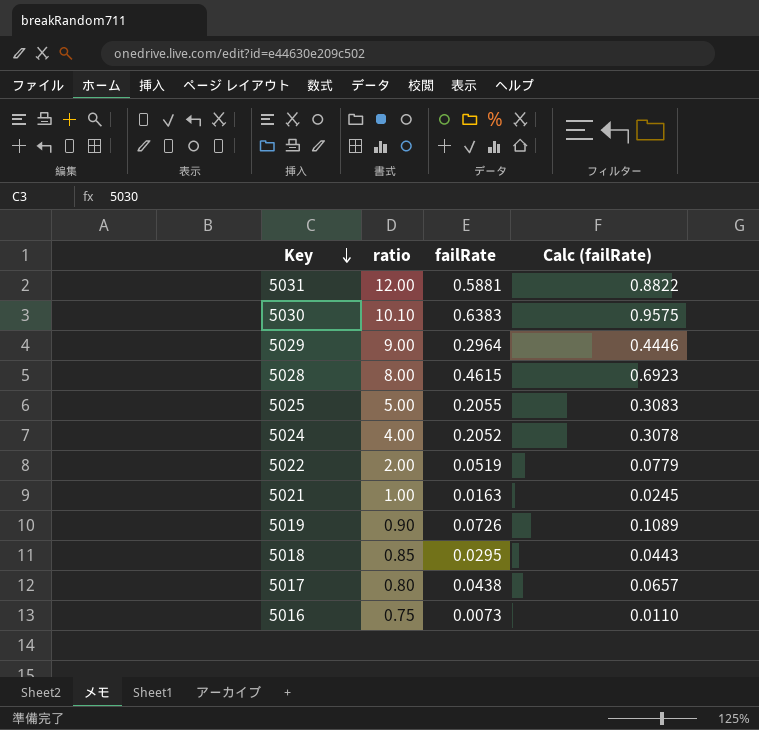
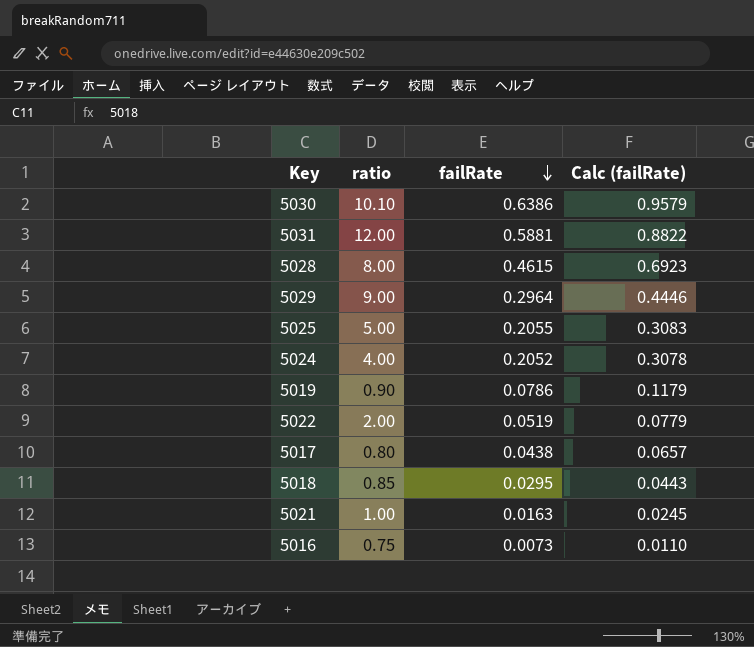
row order: Key descending -> failRate descending
5030 | failRate: 0.6383 -> 0.6386
5030 | Calc (failRate): 0.9575 -> 0.9579
5019 | failRate: 0.0726 -> 0.0786
5019 | Calc (failRate): 0.1089 -> 0.1179

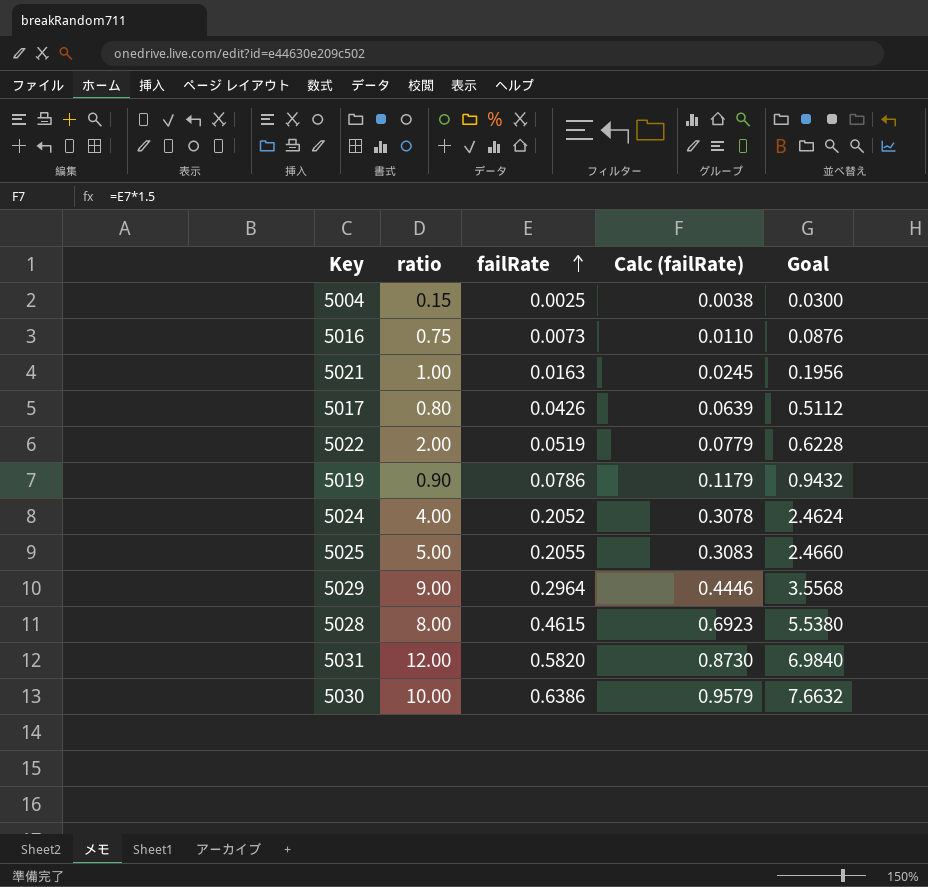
row order: failRate descending -> failRate ascending
column Goal | formula: none -> [failRate] * 12
row 5018: 0.85 | 0.0295 | 0.0443 -> none
row 5004: none -> 0.15 | 0.0025 | 0.0038 | 0.0300
5017 | failRate: 0.0438 -> 0.0426
5017 | Calc (failRate): 0.0657 -> 0.0639
5031 | failRate: 0.5881 -> 0.5820
5031 | Calc (failRate): 0.8822 -> 0.8730
5030 | ratio: 10.10 -> 10.00

